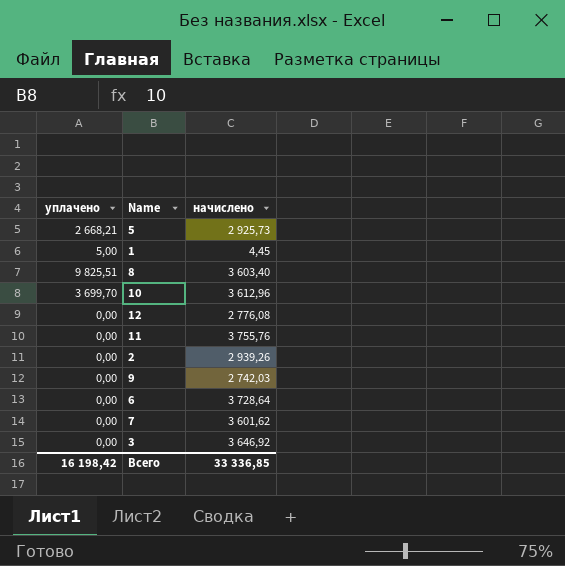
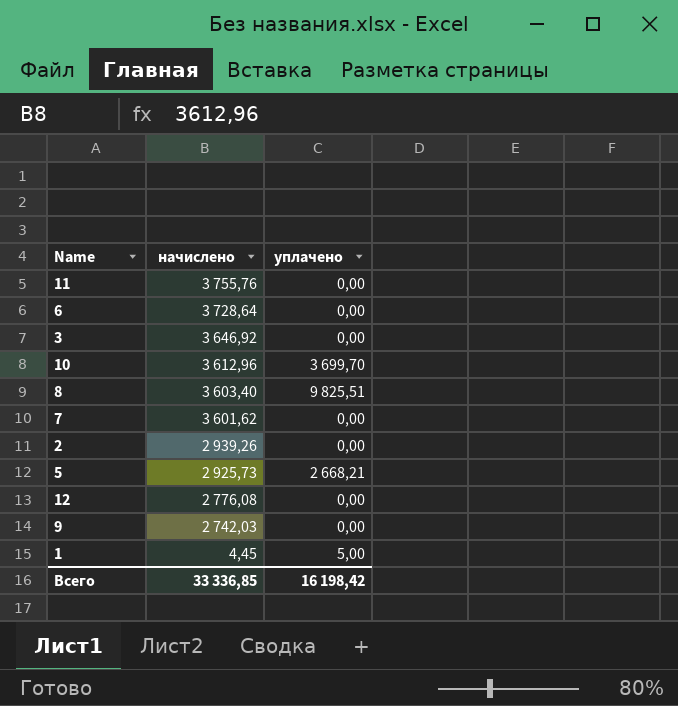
row order: none -> начислено descending
column уплачено | position: 1 -> 3

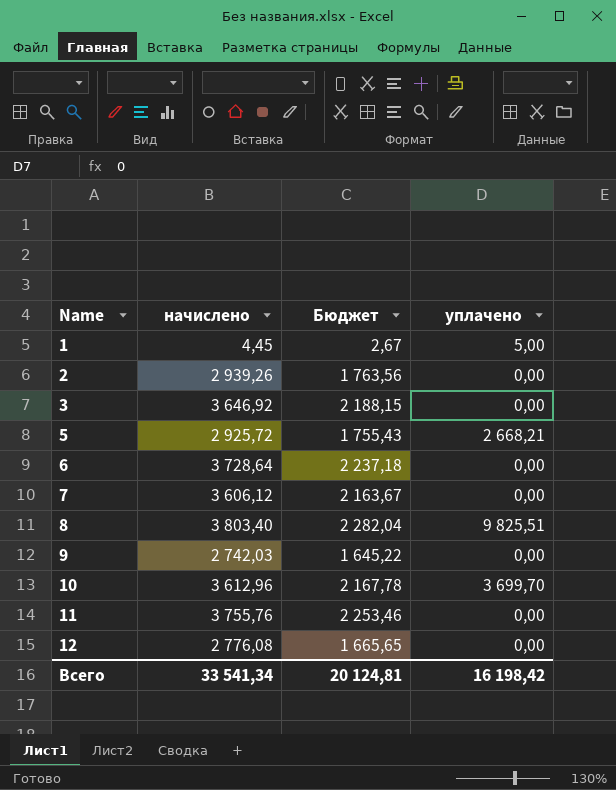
row order: начислено descending -> Name ascending
column Бюджет | formula: none -> [начислено] * 0,6
5 | начислено: 2 925,73 -> 2 925,72
7 | начислено: 3 601,62 -> 3 606,12
8 | начислено: 3 603,40 -> 3 803,40
Всего | начислено: 33 336,85 -> 33 541,34

